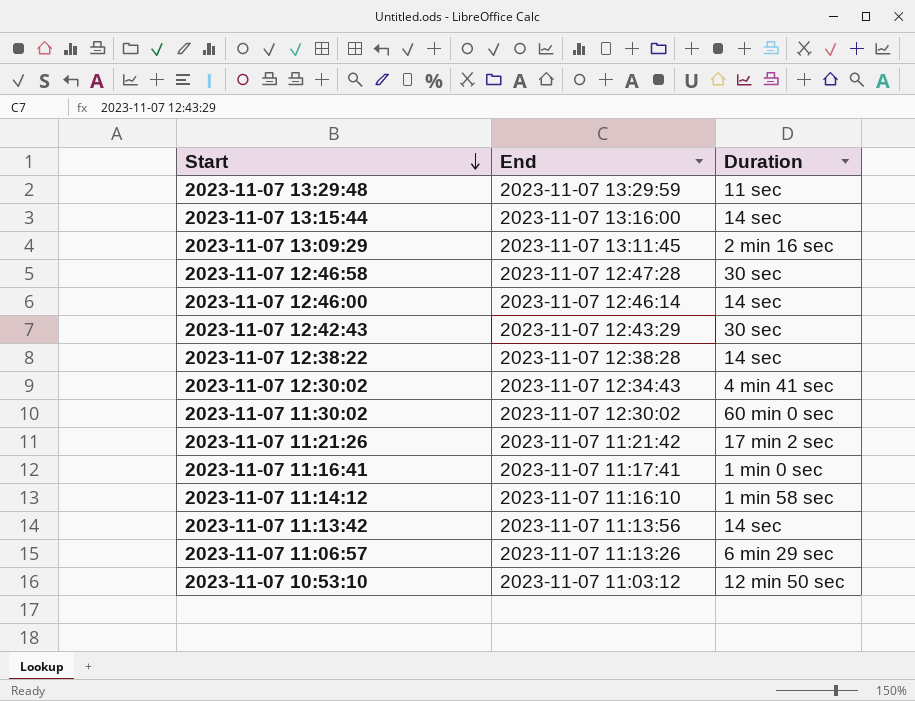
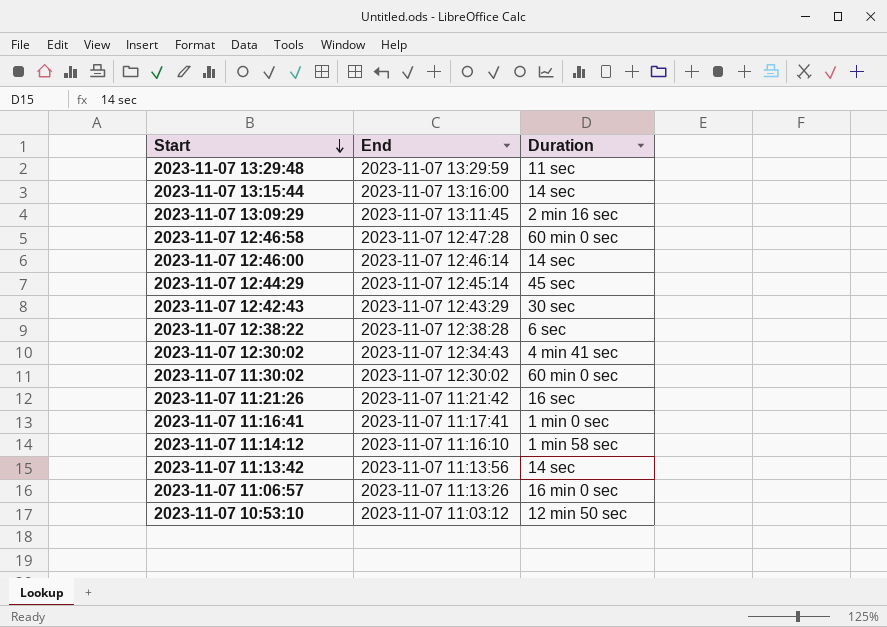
2023-11-07 12:46:58 | Duration: 30 sec -> 60 min 0 sec
row 2023-11-07 12:44:29: none -> 2023-11-07 12:45:14 | 45 sec
2023-11-07 12:38:22 | Duration: 14 sec -> 6 sec
2023-11-07 11:21:26 | Duration: 17 min 2 sec -> 16 sec
2023-11-07 11:06:57 | Duration: 6 min 29 sec -> 16 min 0 sec

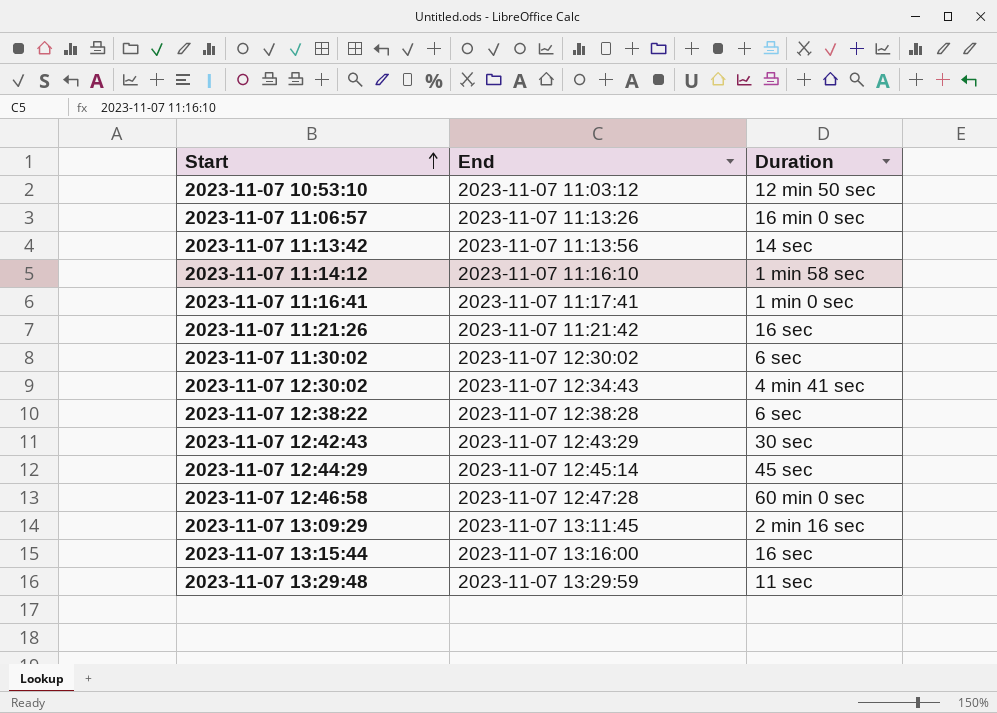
row order: Start descending -> Start ascending
row 2023-11-07 12:46:00: 2023-11-07 12:46:14 | 14 sec -> none
2023-11-07 11:30:02 | Duration: 60 min 0 sec -> 6 sec
2023-11-07 13:15:44 | Duration: 14 sec -> 16 sec

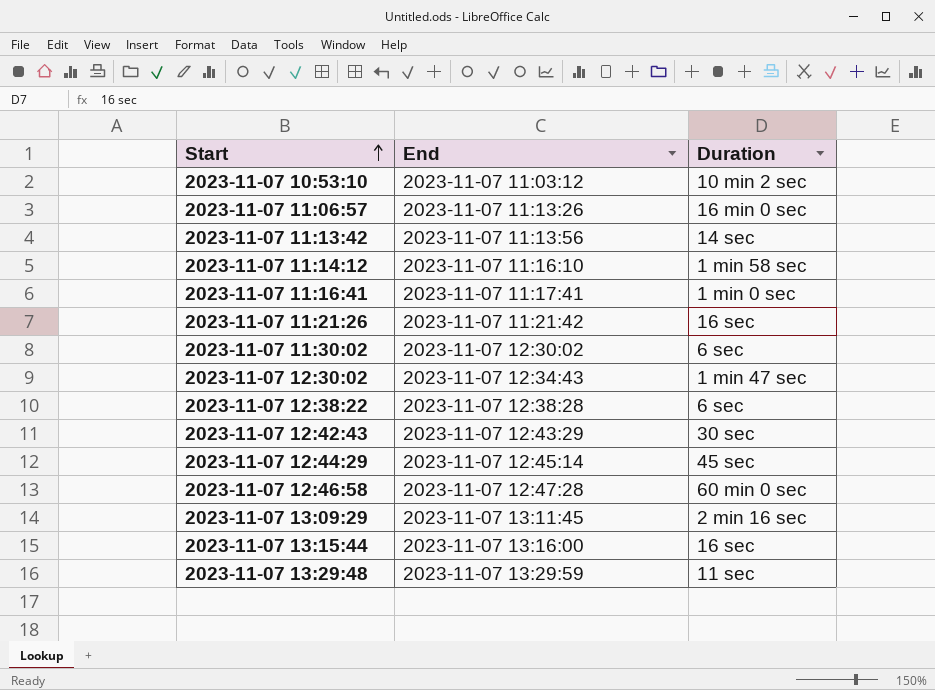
2023-11-07 10:53:10 | Duration: 12 min 50 sec -> 10 min 2 sec
2023-11-07 12:30:02 | Duration: 4 min 41 sec -> 1 min 47 sec

